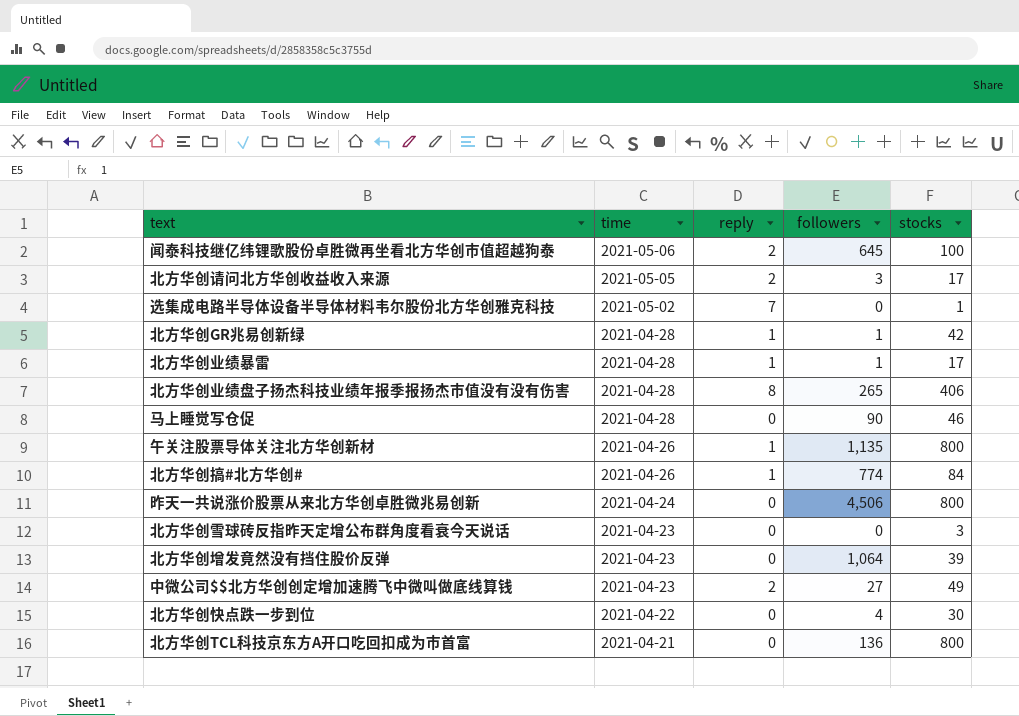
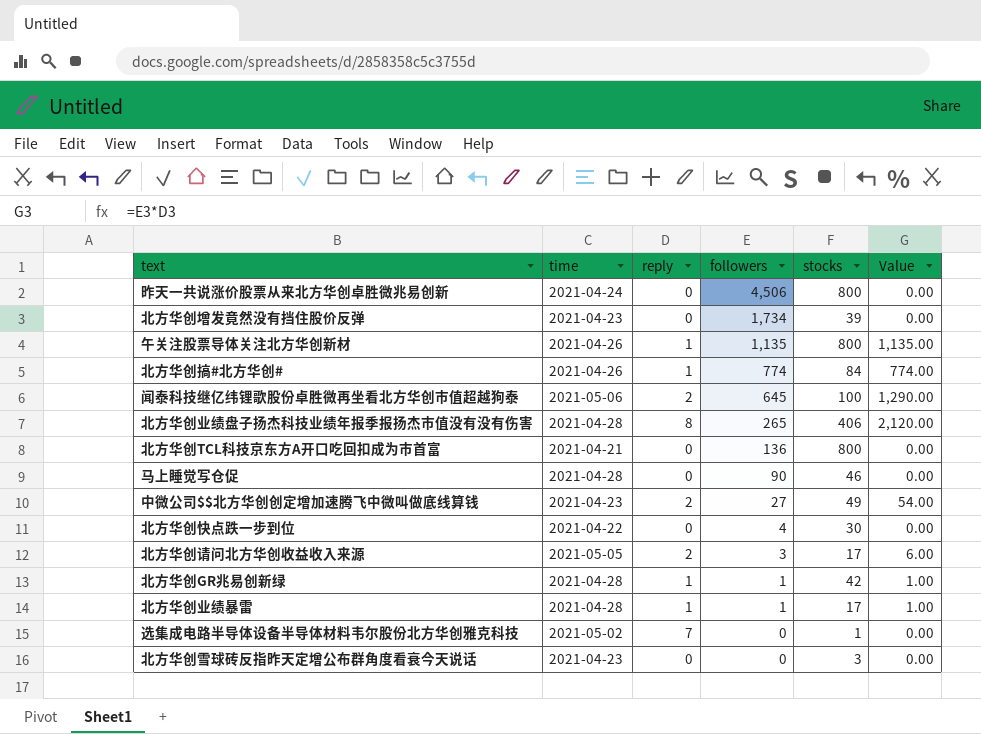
row order: time descending -> followers descending
column Value | formula: none -> [reply] * [followers]
北方华创增发竟然没有挡住股价反弹 | followers: 1,064 -> 1,734

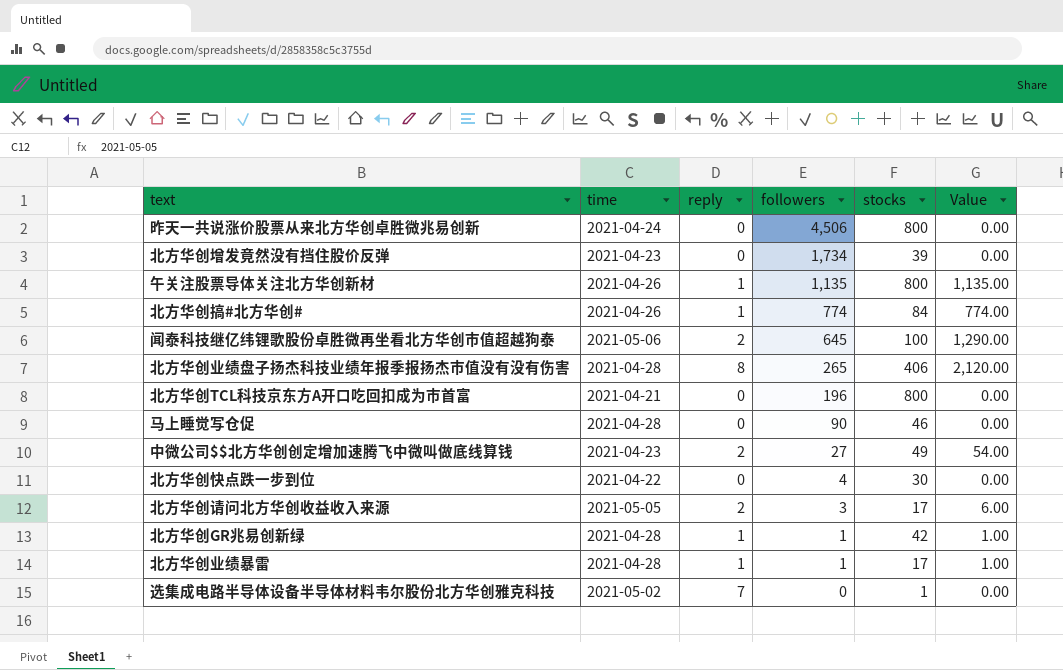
row 北方华创雪球砖反指昨天定增公布群角度看衰今天说话: 2021-04-23 | 0 | 0 | 3 | 0.00 -> none
北方华创TCL科技京东方A开口吃回扣成为市首富 | followers: 136 -> 196

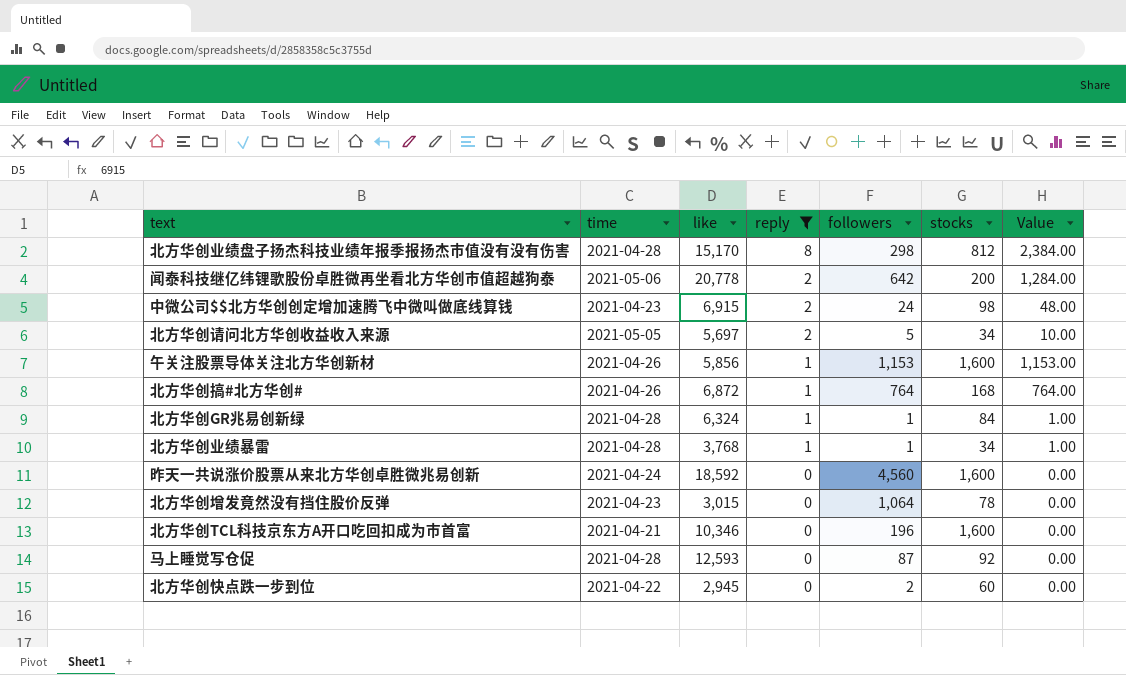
filter: none -> reply != 7
row order: followers descending -> reply descending
column like | position: none -> 3
北方华创业绩盘子扬杰科技业绩年报季报扬杰市值没有没有伤害 | followers: 265 -> 298
北方华创业绩盘子扬杰科技业绩年报季报扬杰市值没有没有伤害 | stocks: 406 -> 812
北方华创业绩盘子扬杰科技业绩年报季报扬杰市值没有没有伤害 | Value: 2,120.00 -> 2,384.00
闻泰科技继亿纬锂歌股份卓胜微再坐看北方华创市值超越狗泰 | followers: 645 -> 642
闻泰科技继亿纬锂歌股份卓胜微再坐看北方华创市值超越狗泰 | stocks: 100 -> 200
闻泰科技继亿纬锂歌股份卓胜微再坐看北方华创市值超越狗泰 | Value: 1,290.00 -> 1,284.00
中微公司$$北方华创创定增加速腾飞中微叫做底线算钱 | followers: 27 -> 24
中微公司$$北方华创创定增加速腾飞中微叫做底线算钱 | stocks: 49 -> 98
中微公司$$北方华创创定增加速腾飞中微叫做底线算钱 | Value: 54.00 -> 48.00
北方华创请问北方华创收益收入来源 | followers: 3 -> 5
北方华创请问北方华创收益收入来源 | stocks: 17 -> 34
北方华创请问北方华创收益收入来源 | Value: 6.00 -> 10.00
午关注股票导体关注北方华创新材 | followers: 1,135 -> 1,153
午关注股票导体关注北方华创新材 | stocks: 800 -> 1,600
午关注股票导体关注北方华创新材 | Value: 1,135.00 -> 1,153.00
北方华创搞#北方华创# | followers: 774 -> 764
北方华创搞#北方华创# | stocks: 84 -> 168
北方华创搞#北方华创# | Value: 774.00 -> 764.00
北方华创GR兆易创新绿 | stocks: 42 -> 84
北方华创业绩暴雷 | stocks: 17 -> 34
昨天一共说涨价股票从来北方华创卓胜微兆易创新 | followers: 4,506 -> 4,560
昨天一共说涨价股票从来北方华创卓胜微兆易创新 | stocks: 800 -> 1,600
北方华创增发竟然没有挡住股价反弹 | followers: 1,734 -> 1,064
北方华创增发竟然没有挡住股价反弹 | stocks: 39 -> 78
北方华创TCL科技京东方A开口吃回扣成为市首富 | stocks: 800 -> 1,600
马上睡觉写仓促 | followers: 90 -> 87
马上睡觉写仓促 | stocks: 46 -> 92
北方华创快点跌一步到位 | followers: 4 -> 2
北方华创快点跌一步到位 | stocks: 30 -> 60

